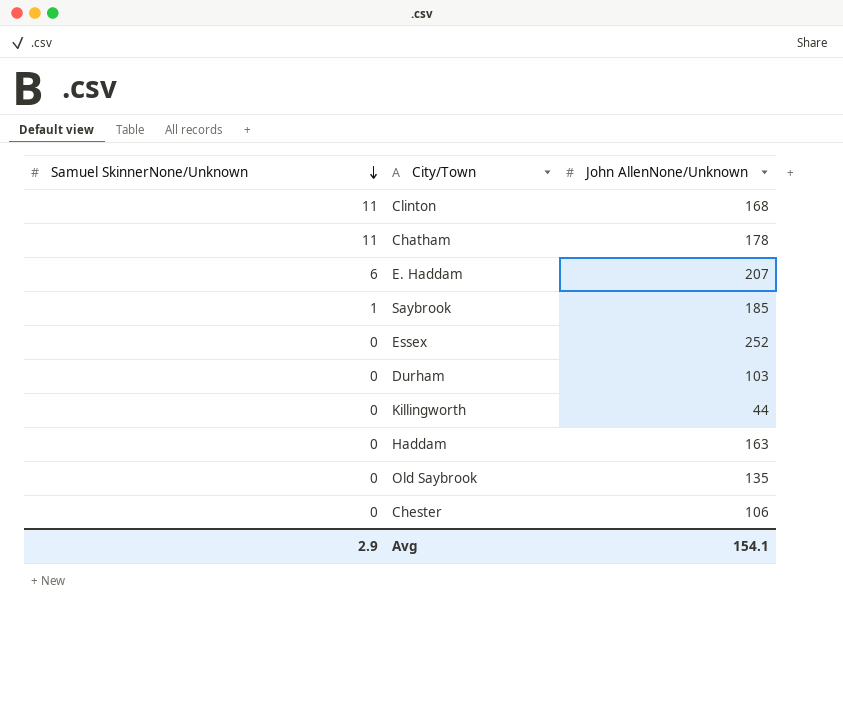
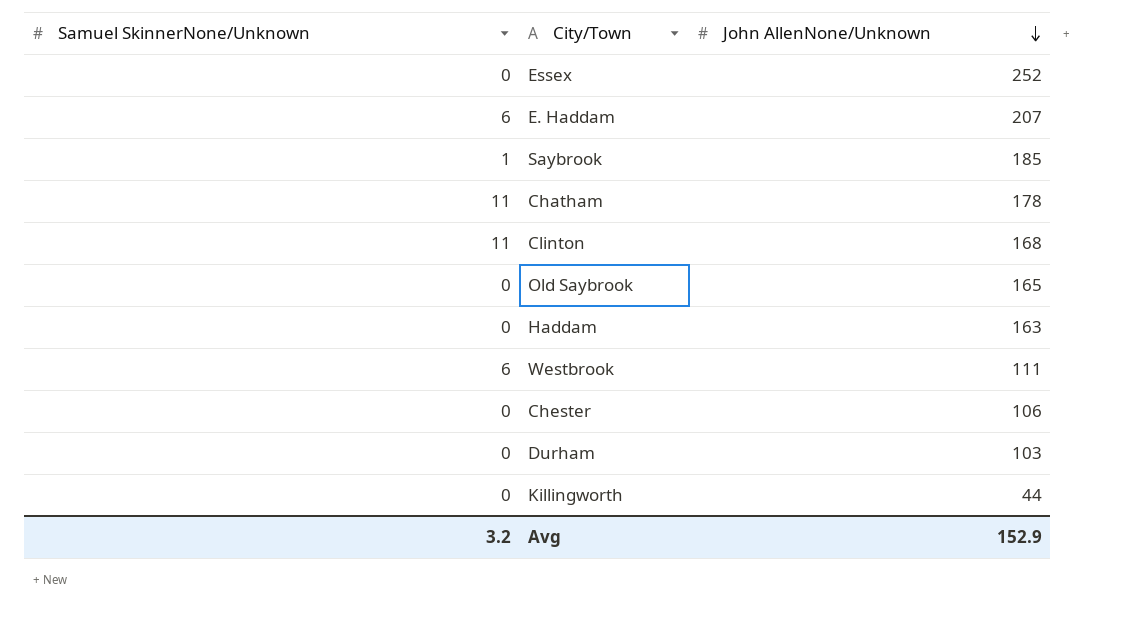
row order: Samuel SkinnerNone/Unknown descending -> John AllenNone/Unknown descending
Old Saybrook | John AllenNone/Unknown: 135 -> 165
row Westbrook: none -> 6 | 111
Avg | Samuel SkinnerNone/Unknown: 2.9 -> 3.2
Avg | John AllenNone/Unknown: 154.1 -> 152.9

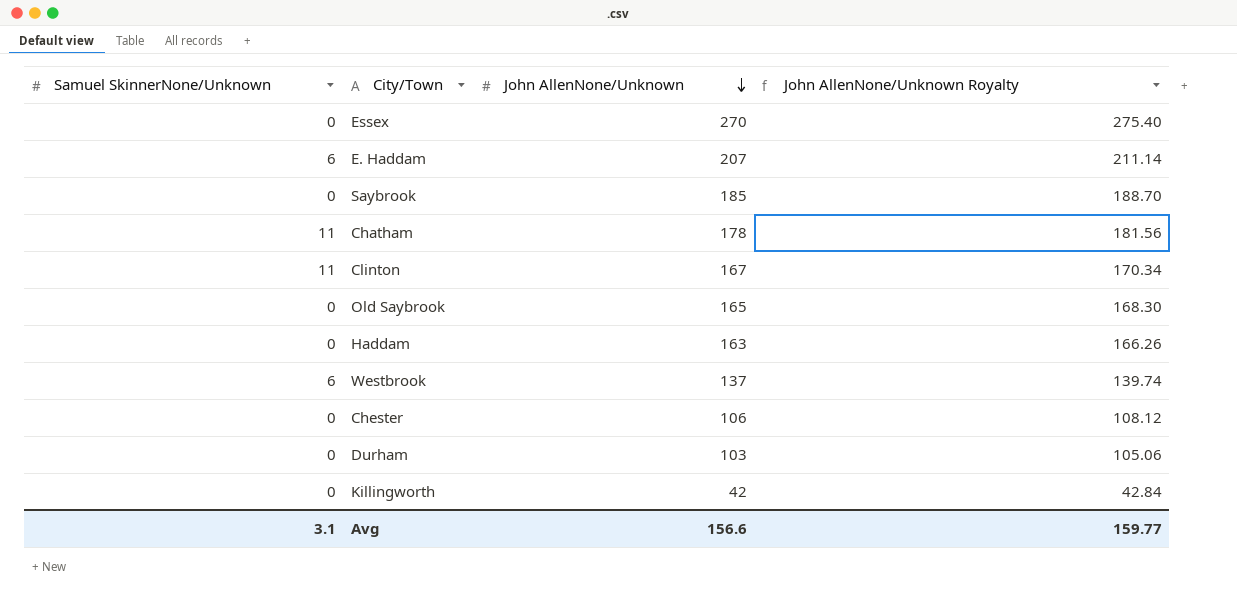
column John AllenNone/Unknown Royalty | formula: none -> [John AllenNone/Unknown] * 1.02
Essex | John AllenNone/Unknown: 252 -> 270
Saybrook | Samuel SkinnerNone/Unknown: 1 -> 0
Clinton | John AllenNone/Unknown: 168 -> 167
Westbrook | John AllenNone/Unknown: 111 -> 137
Killingworth | John AllenNone/Unknown: 44 -> 42
Avg | Samuel SkinnerNone/Unknown: 3.2 -> 3.1
Avg | John AllenNone/Unknown: 152.9 -> 156.6

